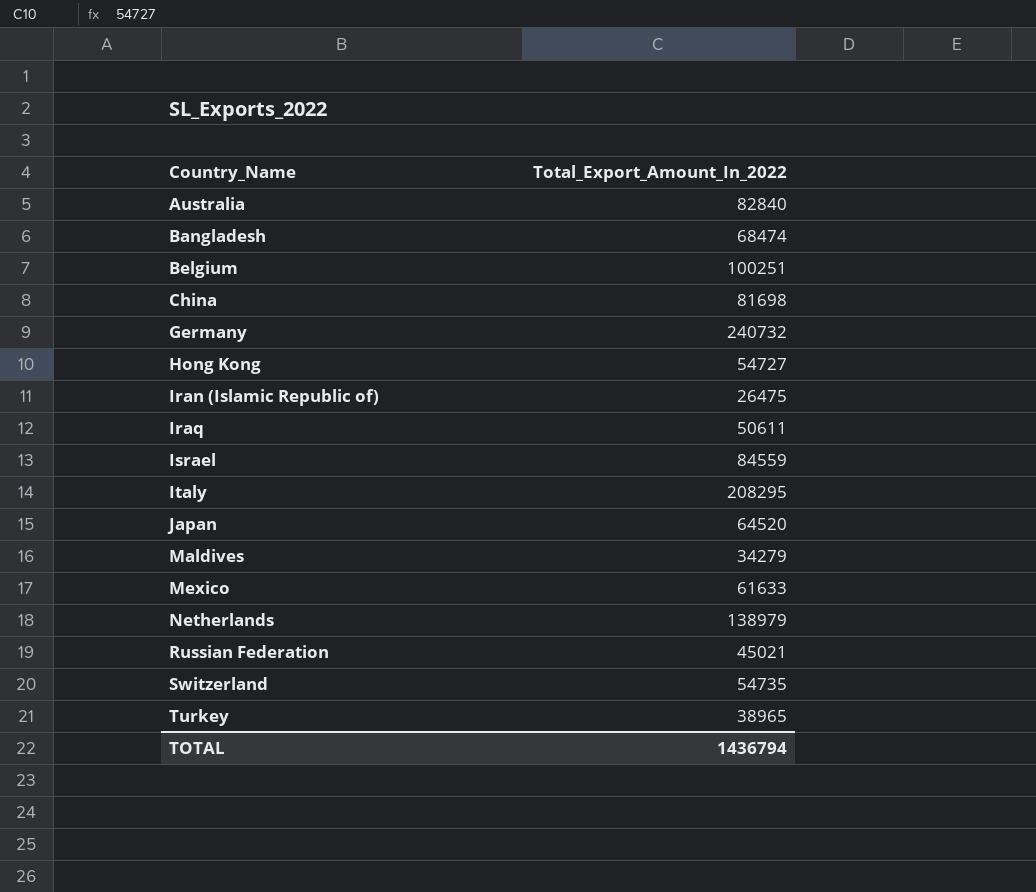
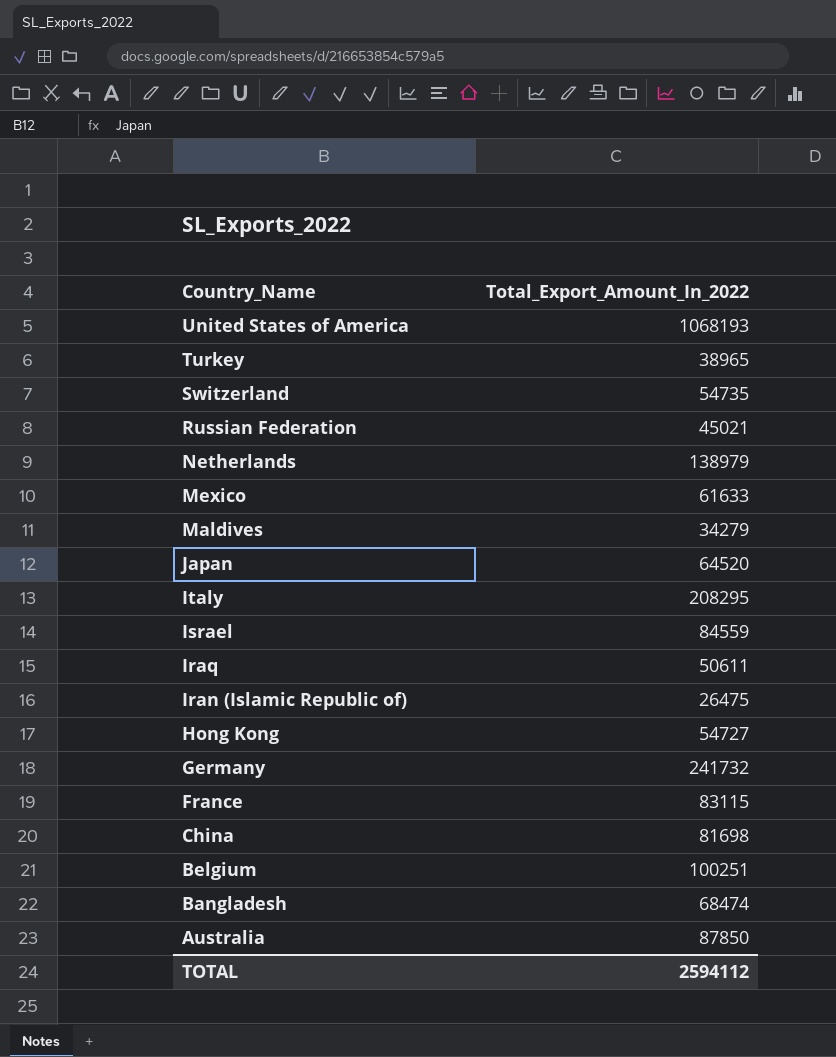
row order: Country_Name ascending -> Country_Name descending
row United States of America: none -> 1068193
Germany | Total_Export_Amount_In_2022: 240732 -> 241732
row France: none -> 83115
Australia | Total_Export_Amount_In_2022: 82840 -> 87850
TOTAL | Total_Export_Amount_In_2022: 1436794 -> 2594112

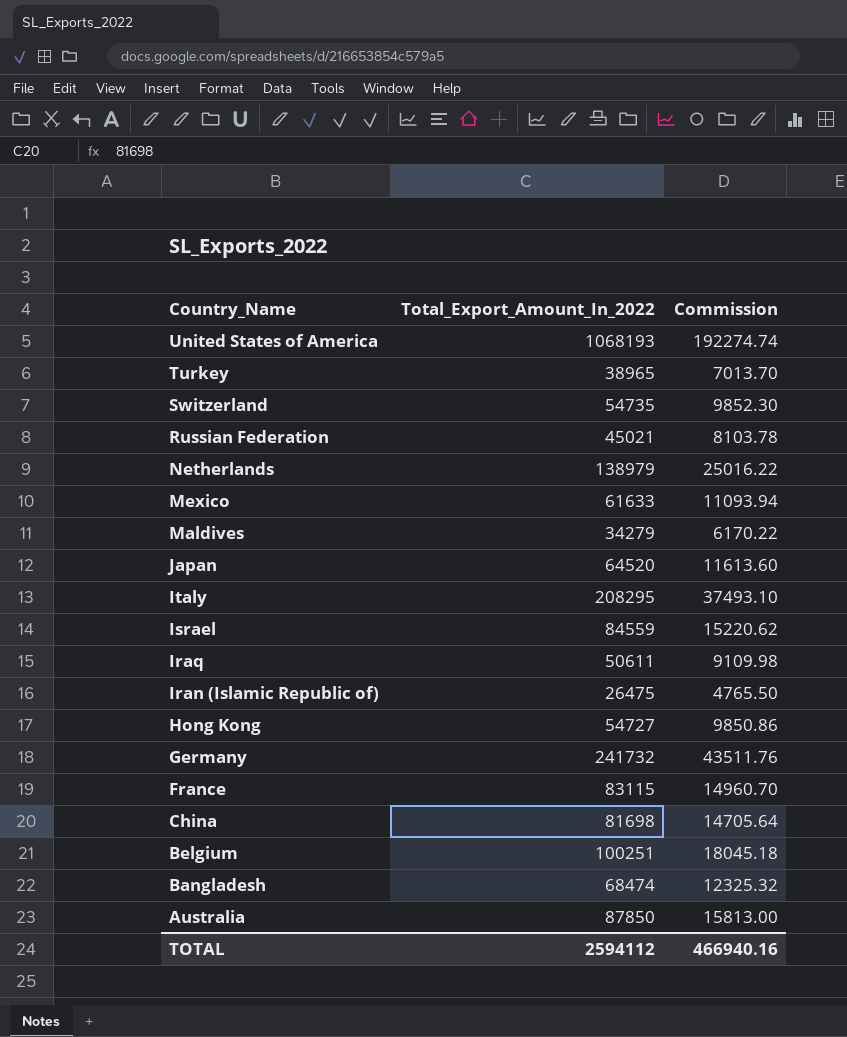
column Commission | formula: none -> [Total_Export_Amount_In_2022] * 0.18

